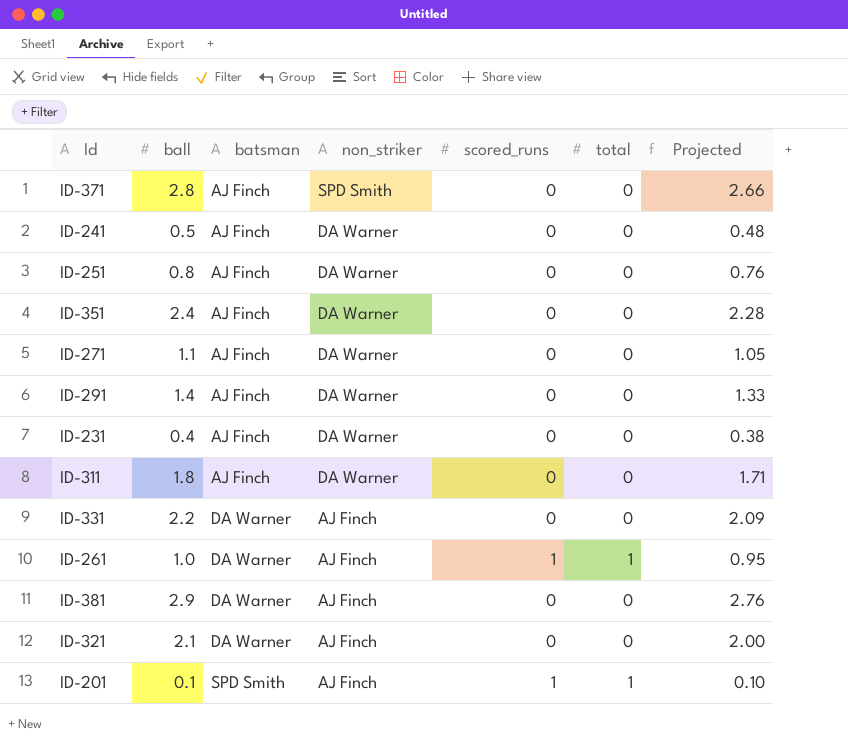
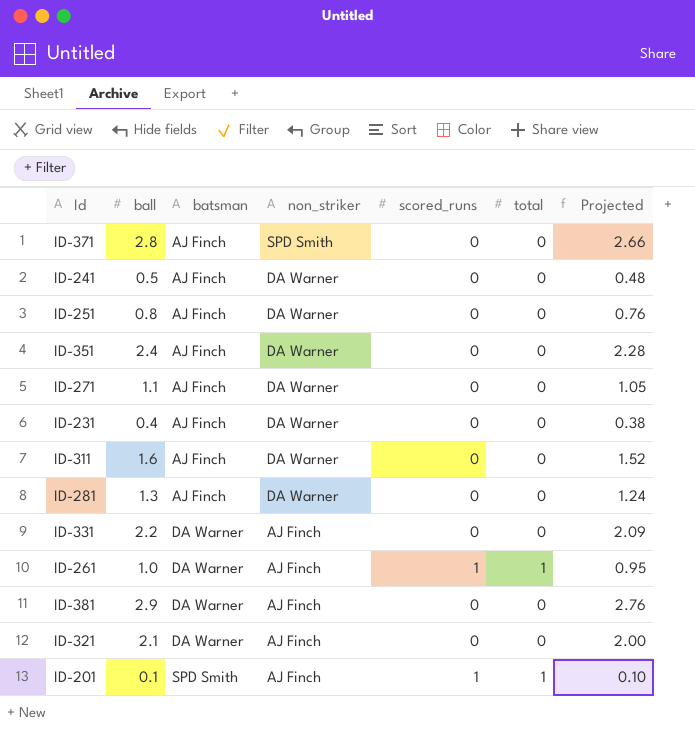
row ID-291: 1.4 | AJ Finch | DA Warner | 0 | 0 | 1.33 -> none
ID-311 | ball: 1.8 -> 1.6
ID-311 | Projected: 1.71 -> 1.52
row ID-281: none -> 1.3 | AJ Finch | DA Warner | 0 | 0 | 1.24

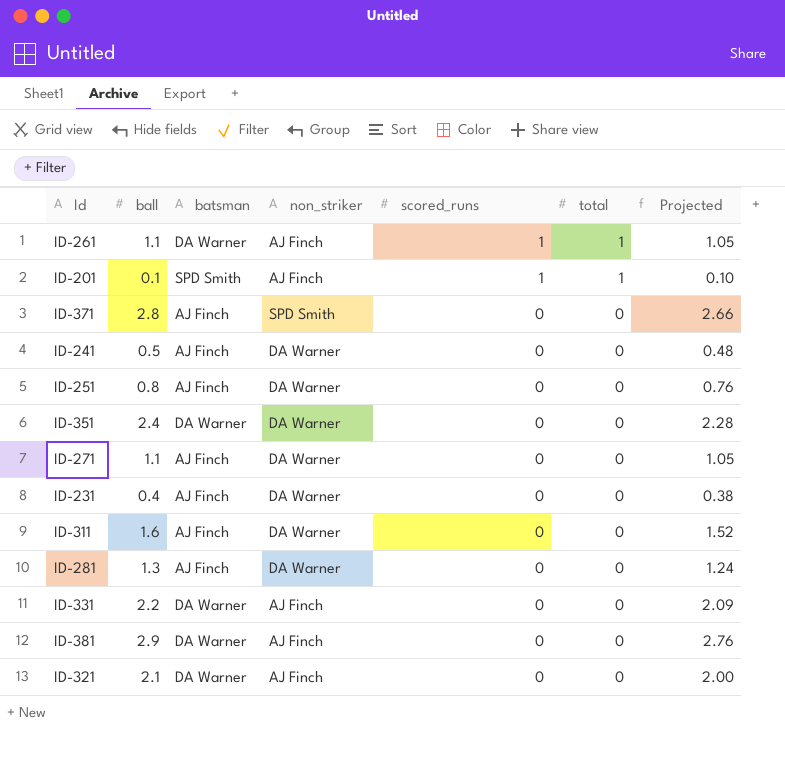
row order: batsman ascending -> scored_runs descending
ID-261 | ball: 1.0 -> 1.1
ID-261 | Projected: 0.95 -> 1.05
ID-351 | batsman: AJ Finch -> DA Warner

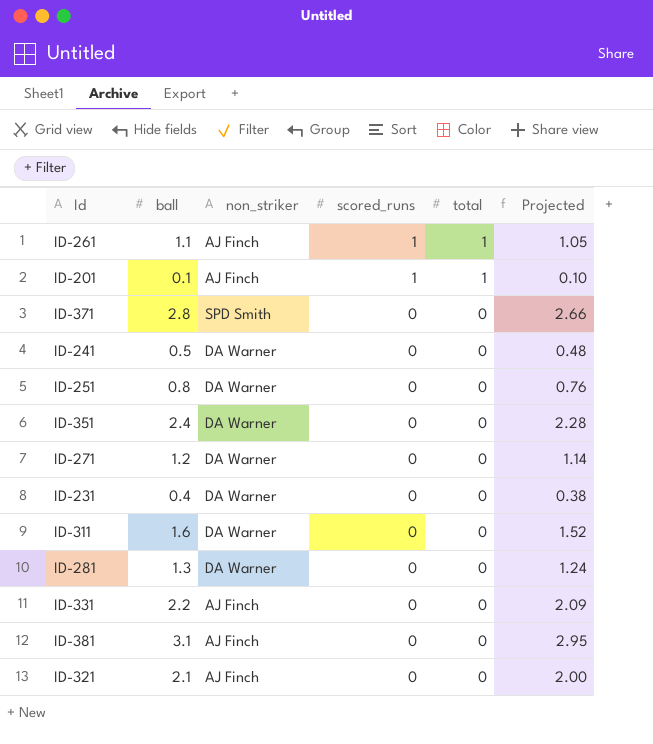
column batsman | position: 3 -> none
ID-271 | ball: 1.1 -> 1.2
ID-271 | Projected: 1.05 -> 1.14
ID-381 | ball: 2.9 -> 3.1
ID-381 | Projected: 2.76 -> 2.95

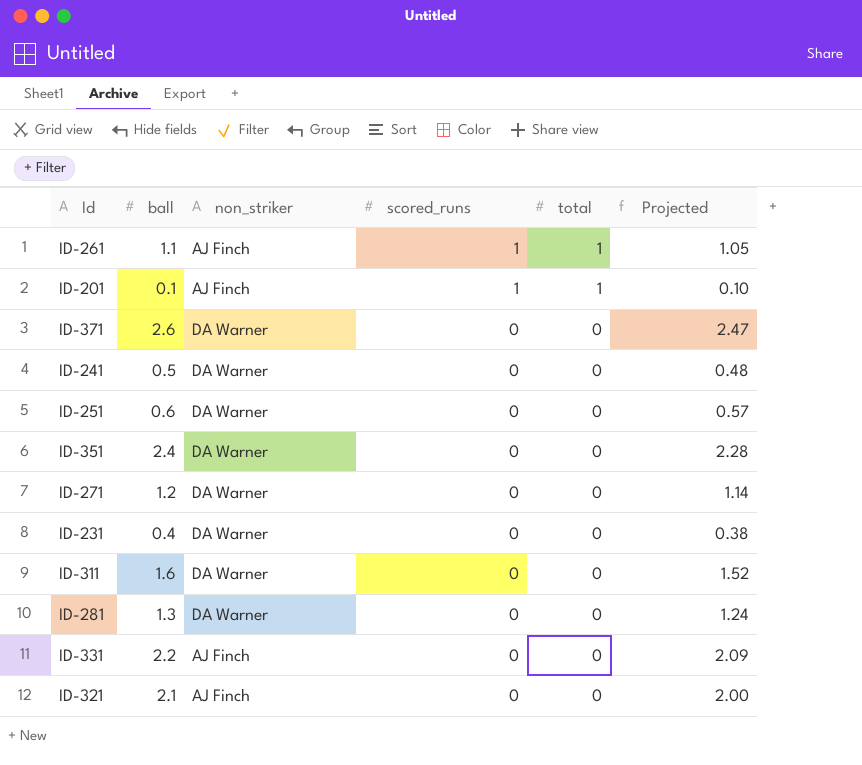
row ID-381: 3.1 | AJ Finch | 0 | 0 | 2.95 -> none
ID-371 | ball: 2.8 -> 2.6
ID-371 | non_striker: SPD Smith -> DA Warner
ID-371 | Projected: 2.66 -> 2.47
ID-251 | ball: 0.8 -> 0.6
ID-251 | Projected: 0.76 -> 0.57

